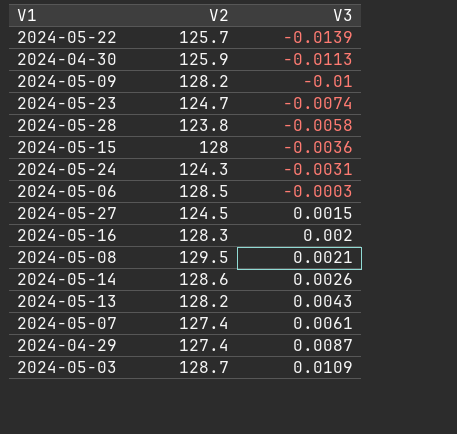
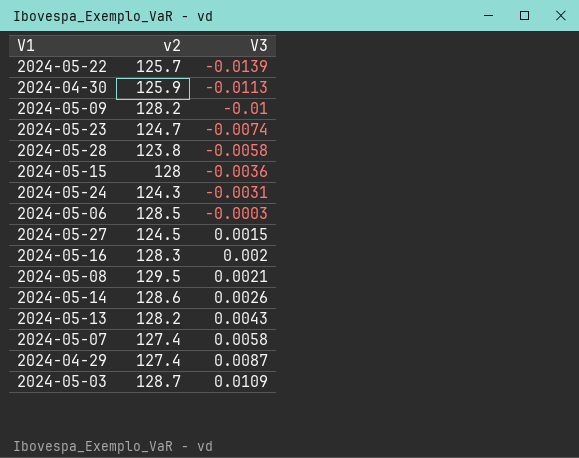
column name: V2 -> v2
2024-05-07 | V3: 0.0061 -> 0.0058

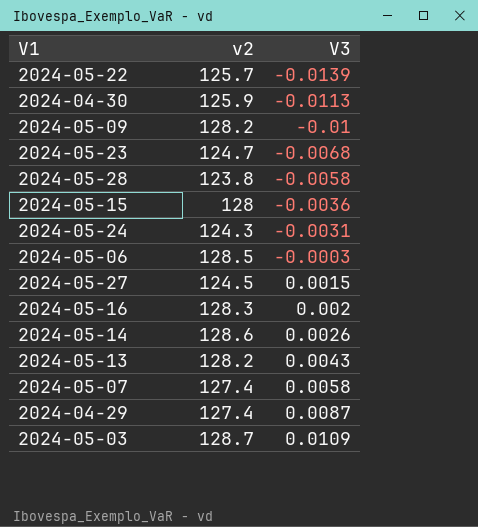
row 2024-05-08: 129.5 | 0.0021 -> none
2024-05-23 | V3: -0.0074 -> -0.0068

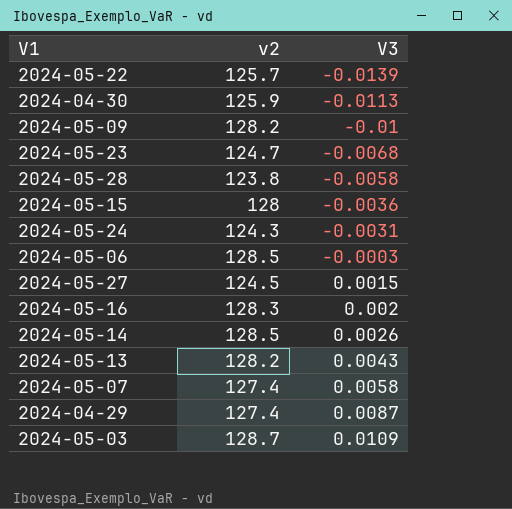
2024-05-14 | v2: 128.6 -> 128.5

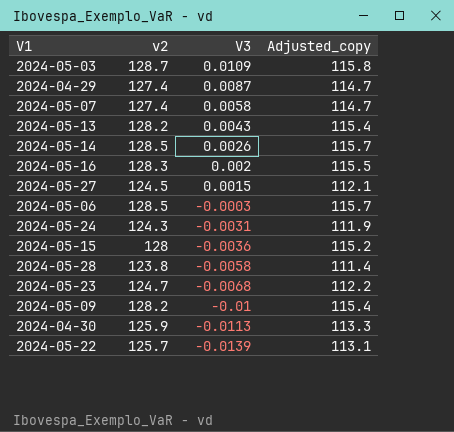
row order: V3 ascending -> V3 descending
column Adjusted_copy | formula: none -> [v2] * 0.9

